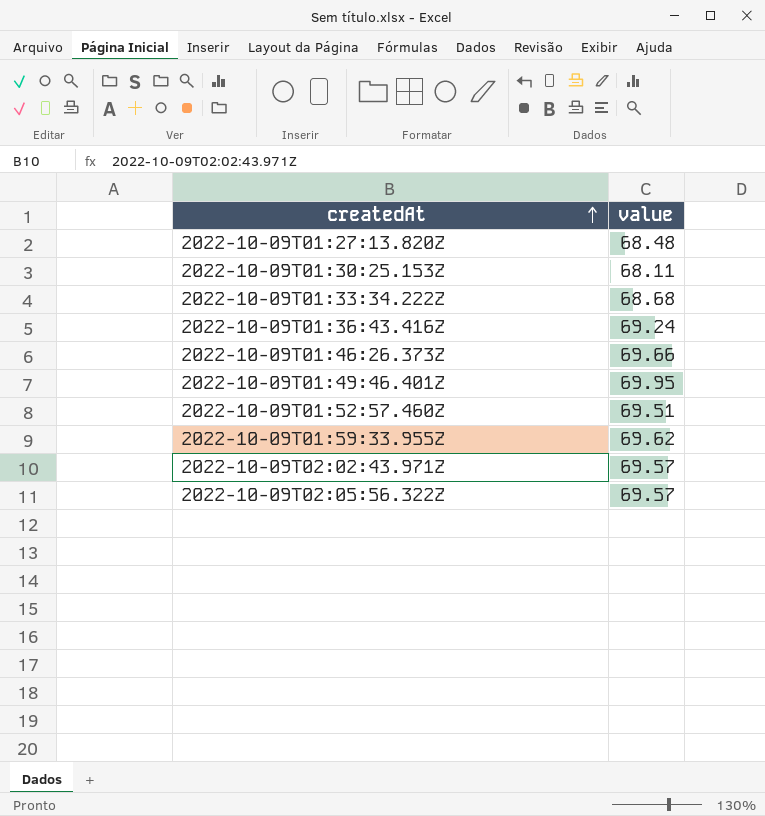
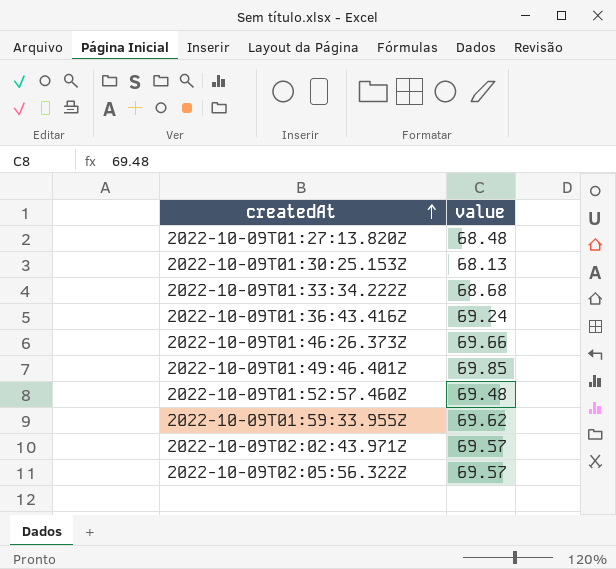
2022-10-09T01:30:25.153Z | value: 68.11 -> 68.13
2022-10-09T01:49:46.401Z | value: 69.95 -> 69.85
2022-10-09T01:52:57.460Z | value: 69.51 -> 69.48

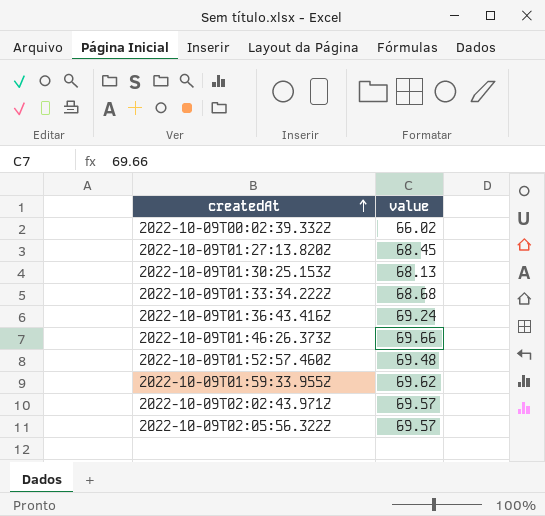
row 2022-10-09T01:49:46.401Z: 69.85 -> none
row 2022-10-09T00:02:39.332Z: none -> 66.02
2022-10-09T01:27:13.820Z | value: 68.48 -> 68.45

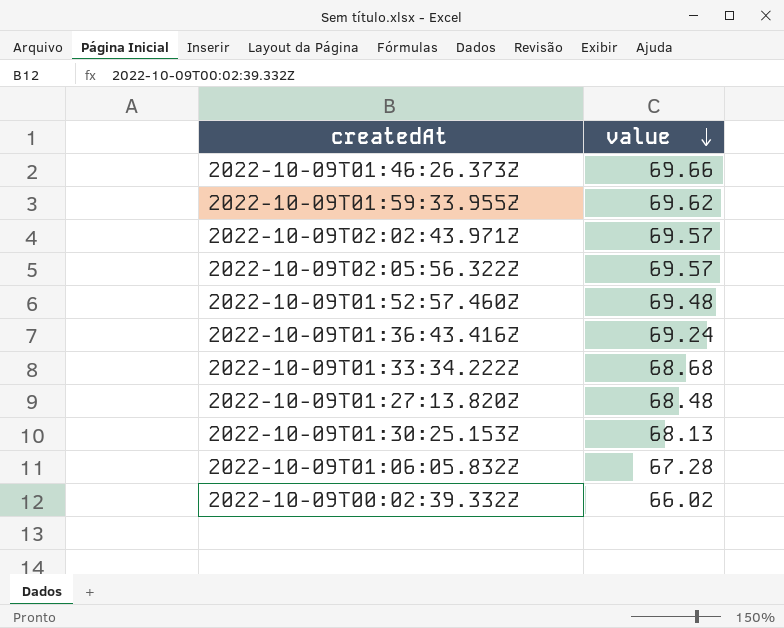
row order: createdAt ascending -> value descending
2022-10-09T01:27:13.820Z | value: 68.45 -> 68.48
row 2022-10-09T01:06:05.832Z: none -> 67.28

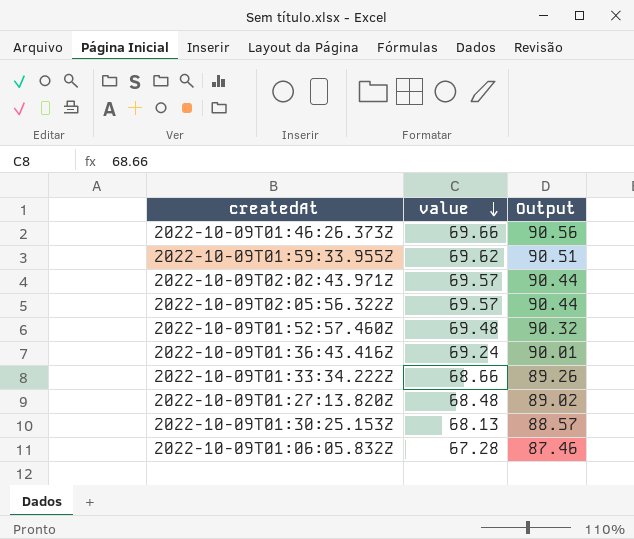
column Output | formula: none -> [value] * 1.3
row 2022-10-09T00:02:39.332Z: 66.02 -> none
2022-10-09T01:33:34.222Z | value: 68.68 -> 68.66

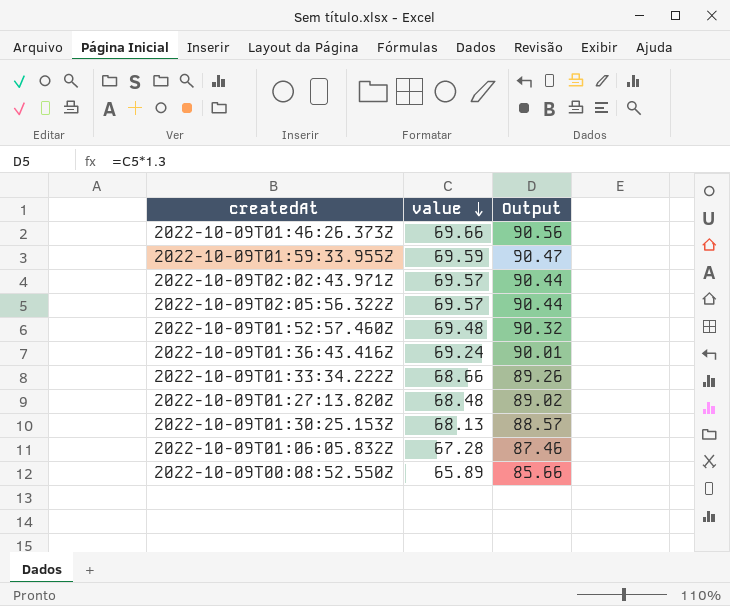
2022-10-09T01:59:33.955Z | value: 69.62 -> 69.59
2022-10-09T01:59:33.955Z | Output: 90.51 -> 90.47
row 2022-10-09T00:08:52.550Z: none -> 65.89 | 85.66

